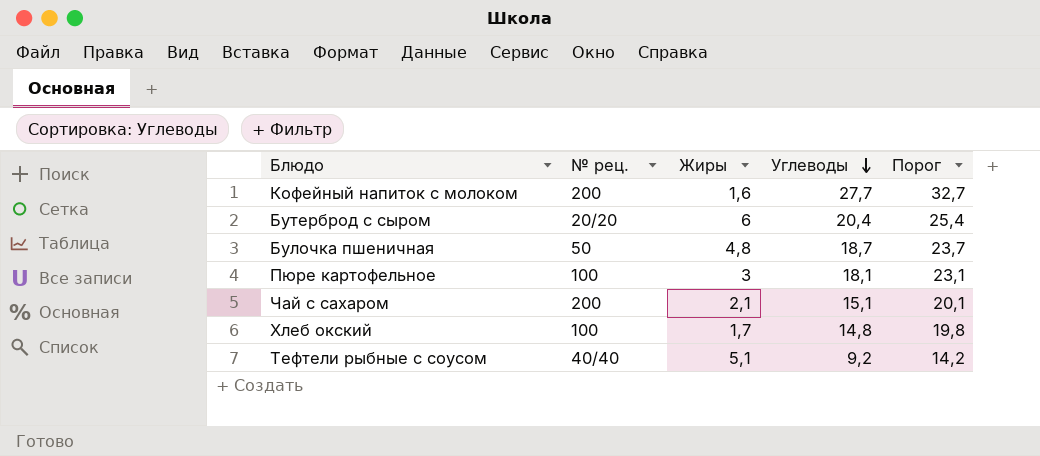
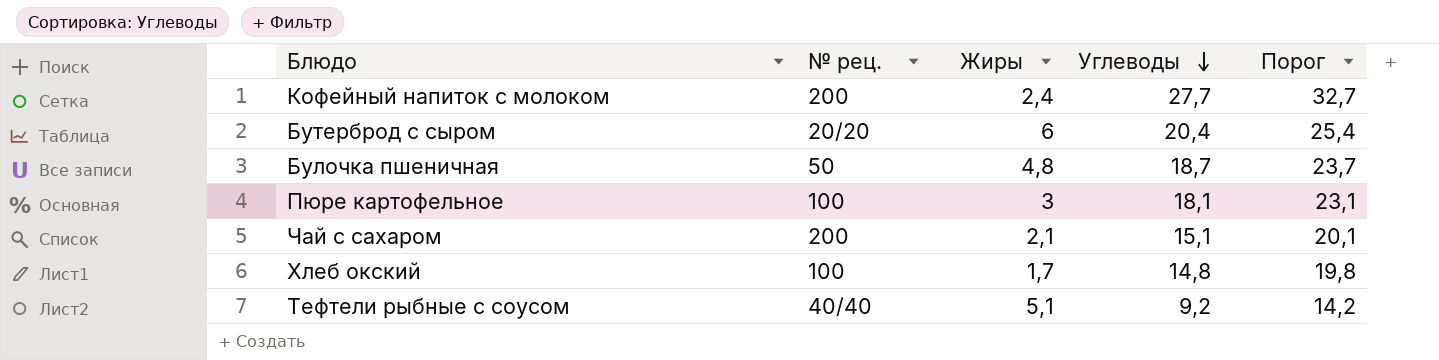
Кофейный напиток с молоком | Жиры: 1,6 -> 2,4

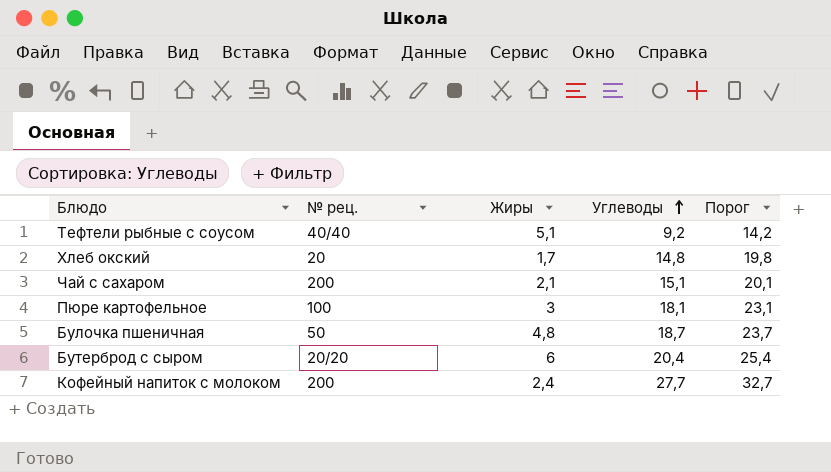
row order: Углеводы descending -> Углеводы ascending
Хлеб окский | № рец.: 100 -> 20

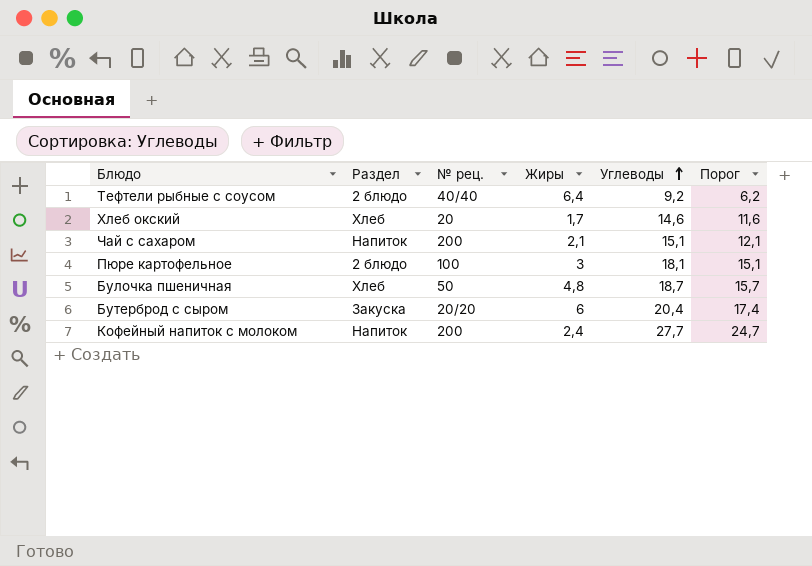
column Раздел | position: none -> 2
column Порог | formula: [Углеводы] + 5 -> [Углеводы] - 3
Тефтели рыбные с соусом | Жиры: 5,1 -> 6,4
Хлеб окский | Углеводы: 14,8 -> 14,6

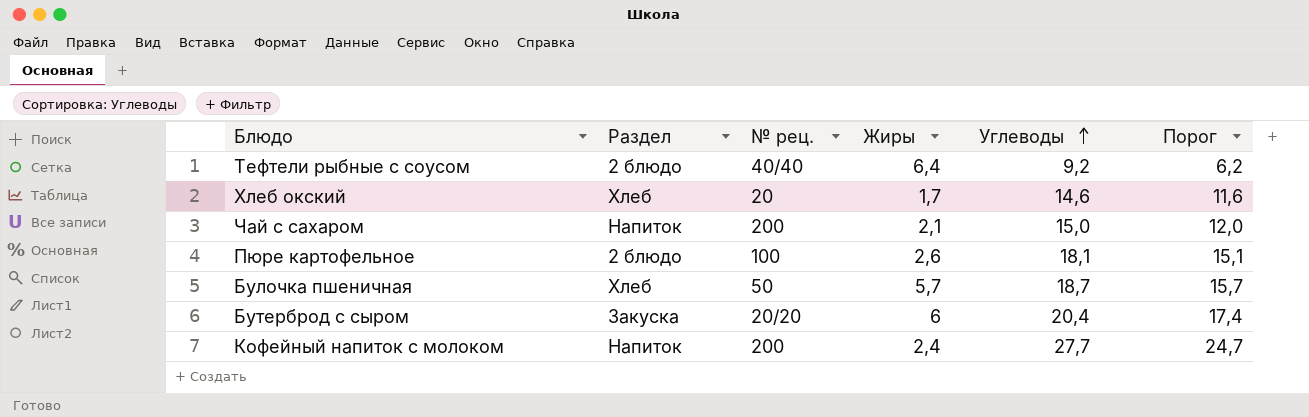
Чай с сахаром | Углеводы: 15,1 -> 15,0
Чай с сахаром | Порог: 12,1 -> 12,0
Пюре картофельное | Жиры: 3 -> 2,6
Булочка пшеничная | Жиры: 4,8 -> 5,7

